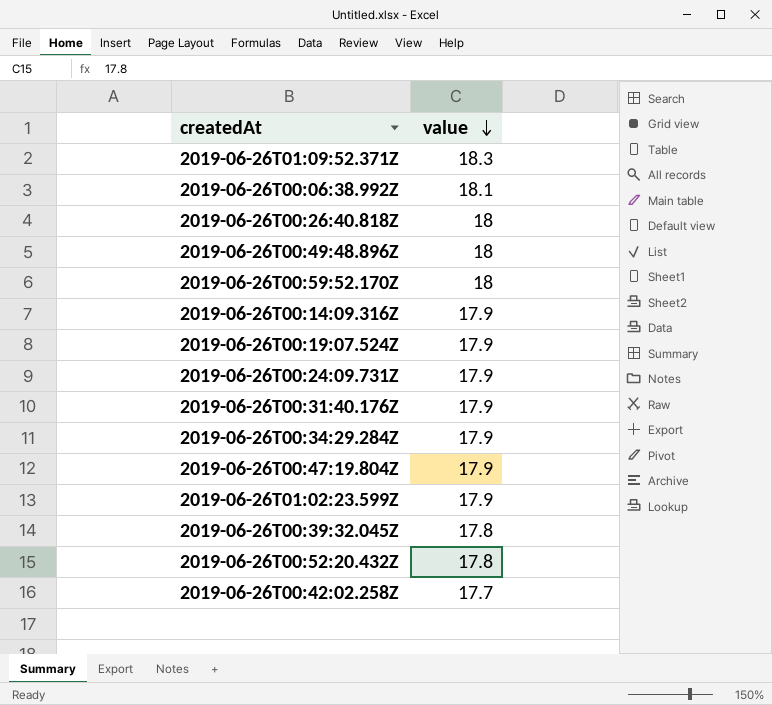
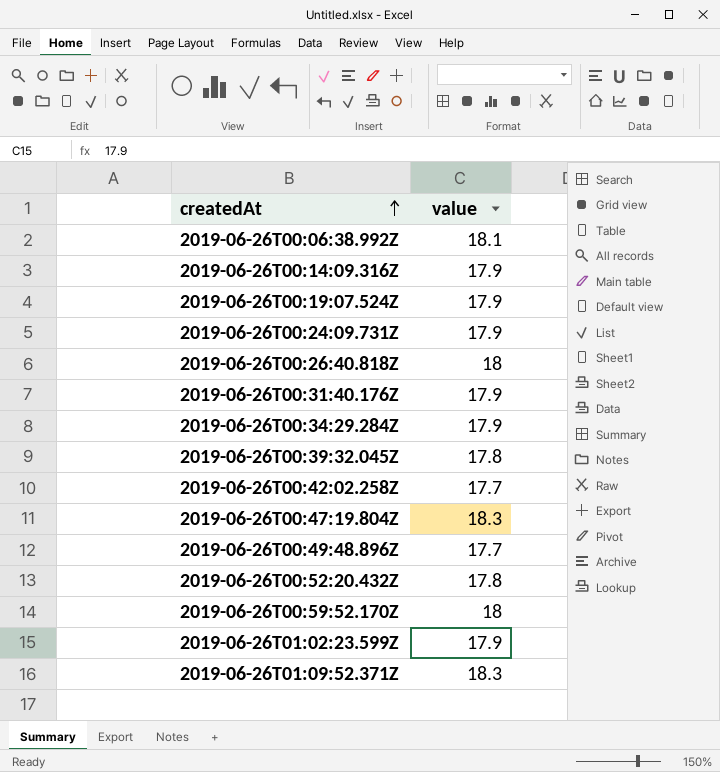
row order: value descending -> createdAt ascending
2019-06-26T00:47:19.804Z | value: 17.9 -> 18.3
2019-06-26T00:49:48.896Z | value: 18 -> 17.7

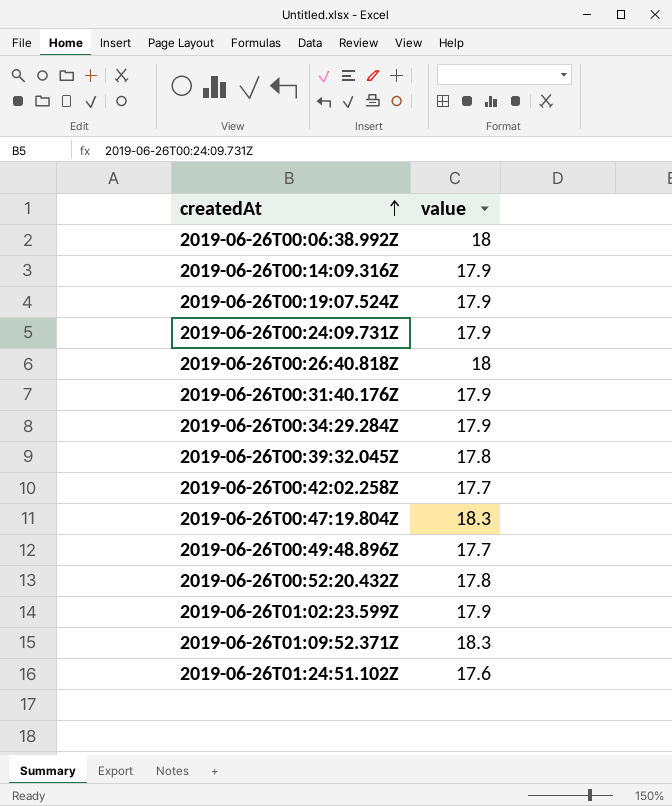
row 2019-06-26T00:59:52.170Z: 18 -> none
2019-06-26T00:06:38.992Z | value: 18.1 -> 18
row 2019-06-26T01:24:51.102Z: none -> 17.6

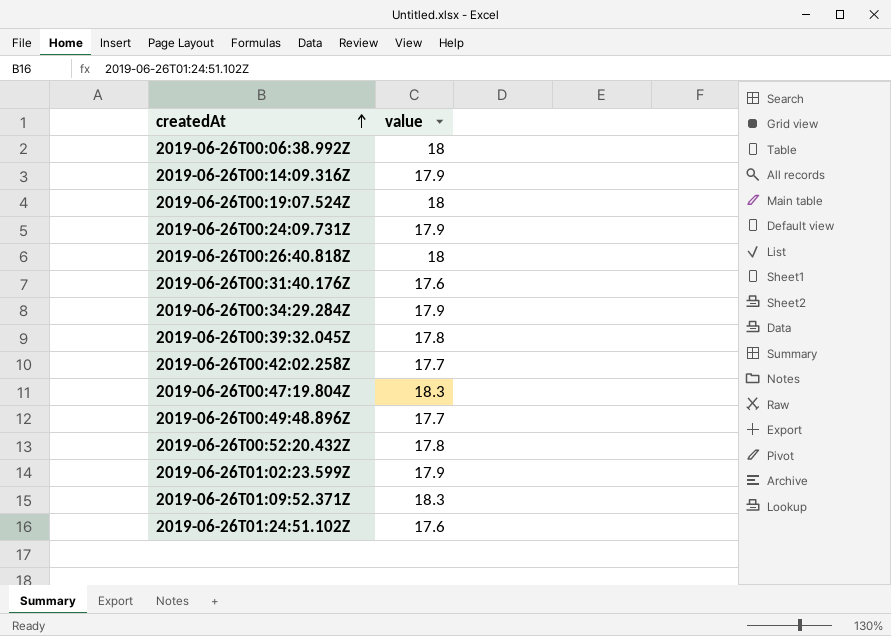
2019-06-26T00:19:07.524Z | value: 17.9 -> 18
2019-06-26T00:31:40.176Z | value: 17.9 -> 17.6

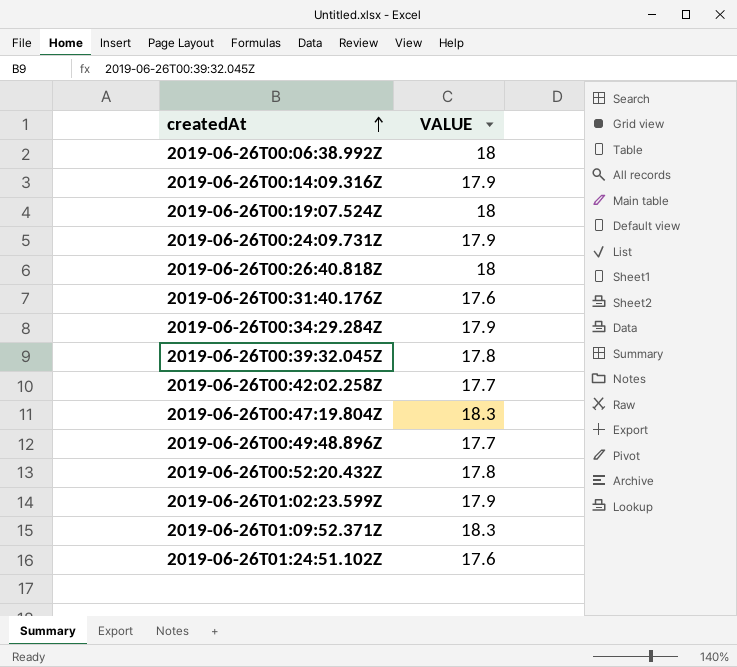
column name: value -> VALUE

